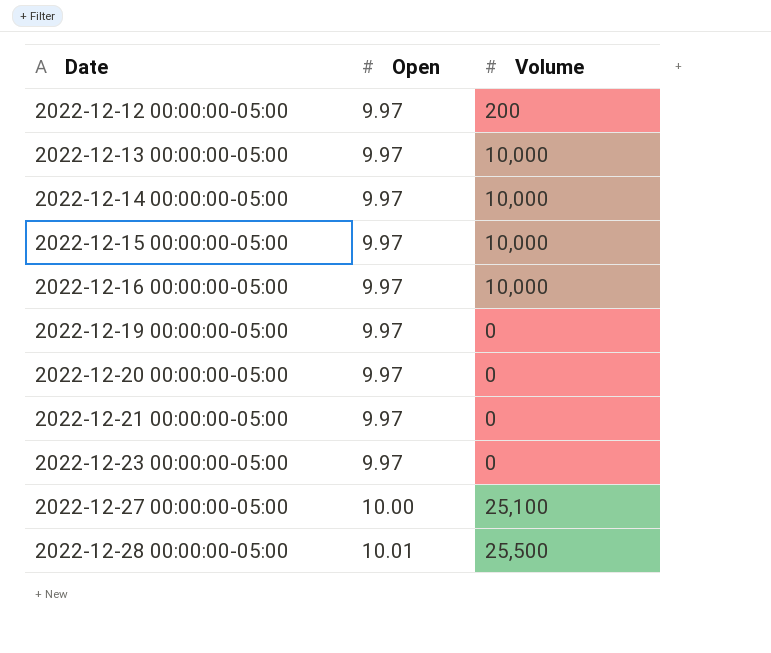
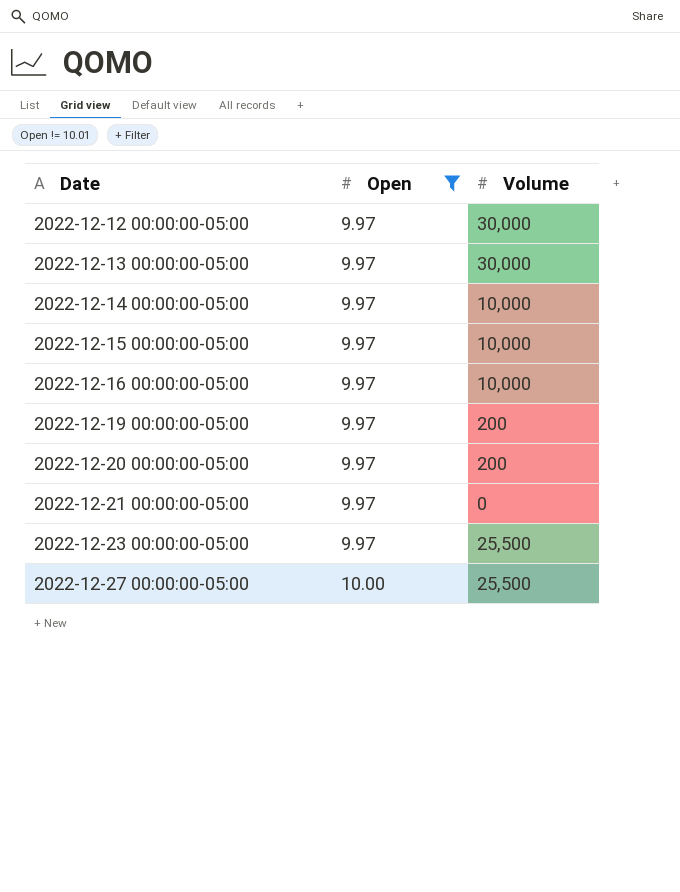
filter: none -> Open != 10.01
2022-12-12 00:00:00-05:00 | Volume: 200 -> 30,000
2022-12-13 00:00:00-05:00 | Volume: 10,000 -> 30,000
2022-12-19 00:00:00-05:00 | Volume: 0 -> 200
2022-12-20 00:00:00-05:00 | Volume: 0 -> 200
2022-12-23 00:00:00-05:00 | Volume: 0 -> 25,500
2022-12-27 00:00:00-05:00 | Volume: 25,100 -> 25,500

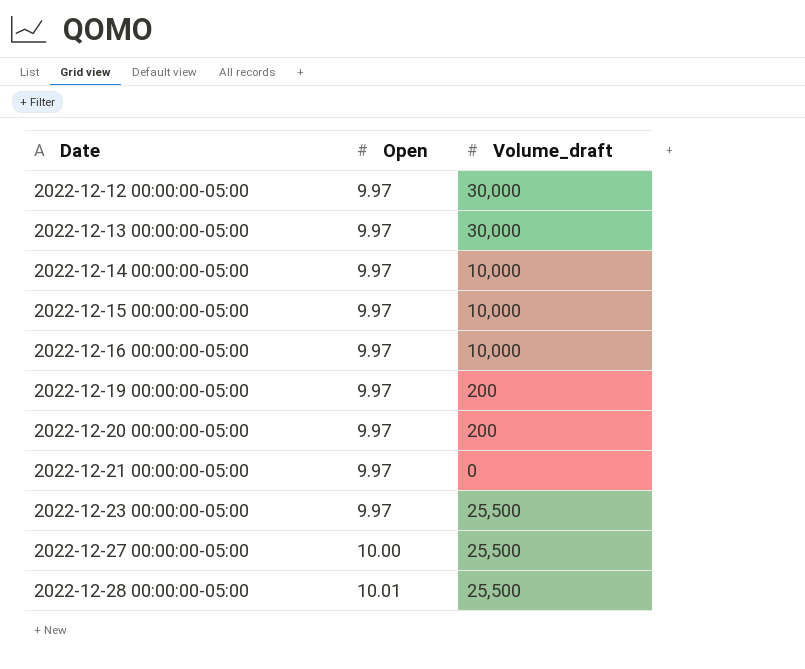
filter: Open != 10.01 -> none
column name: Volume -> Volume_draft

